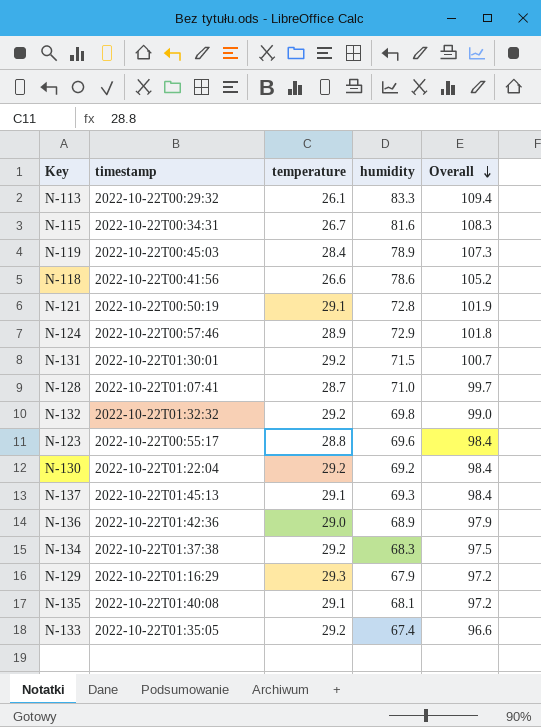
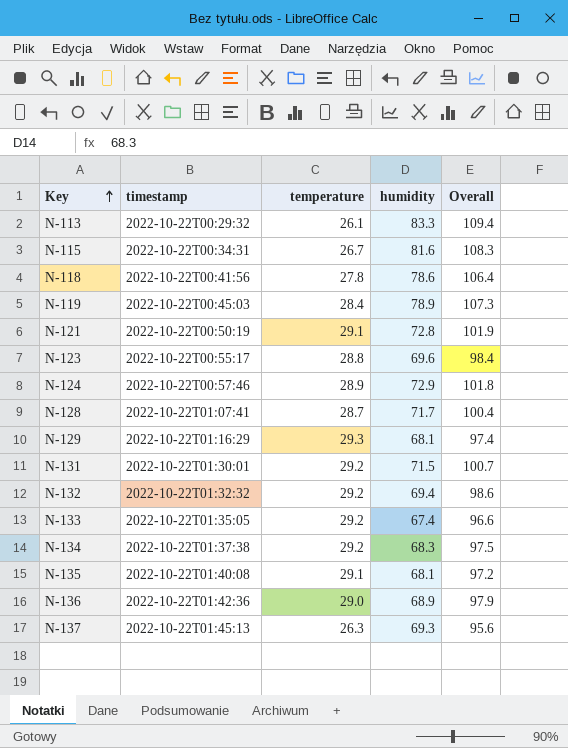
row order: Overall descending -> Key ascending
row N-130: 2022-10-22T01:22:04 | 29.2 | 69.2 | 98.4 -> none
N-118 | temperature: 26.6 -> 27.8
N-118 | Overall: 105.2 -> 106.4
N-128 | humidity: 71.0 -> 71.7
N-128 | Overall: 99.7 -> 100.4
N-129 | humidity: 67.9 -> 68.1
N-129 | Overall: 97.2 -> 97.4
N-132 | humidity: 69.8 -> 69.4
N-132 | Overall: 99.0 -> 98.6
N-137 | temperature: 29.1 -> 26.3
N-137 | Overall: 98.4 -> 95.6

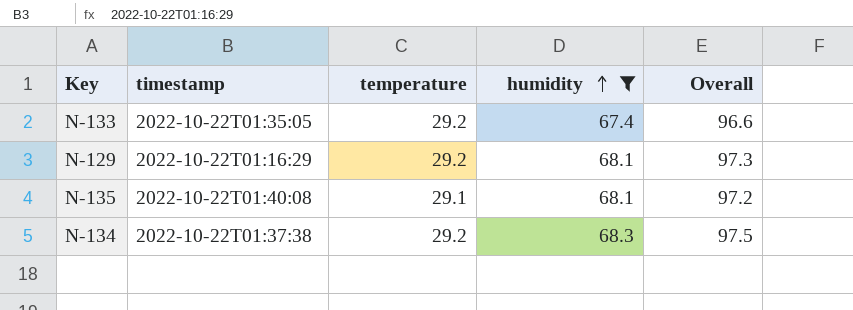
filter: none -> humidity <= 68.3
row order: Key ascending -> humidity ascending
N-129 | temperature: 29.3 -> 29.2
N-129 | Overall: 97.4 -> 97.3

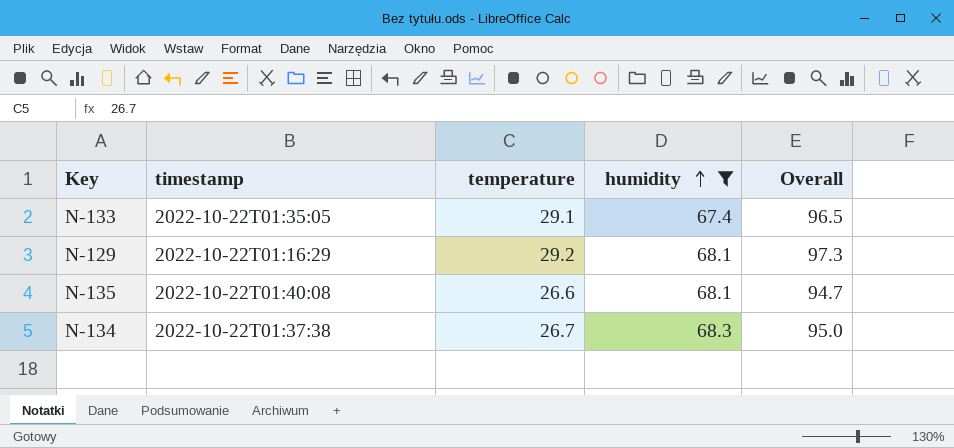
N-133 | temperature: 29.2 -> 29.1
N-133 | Overall: 96.6 -> 96.5
N-135 | temperature: 29.1 -> 26.6
N-135 | Overall: 97.2 -> 94.7
N-134 | temperature: 29.2 -> 26.7
N-134 | Overall: 97.5 -> 95.0

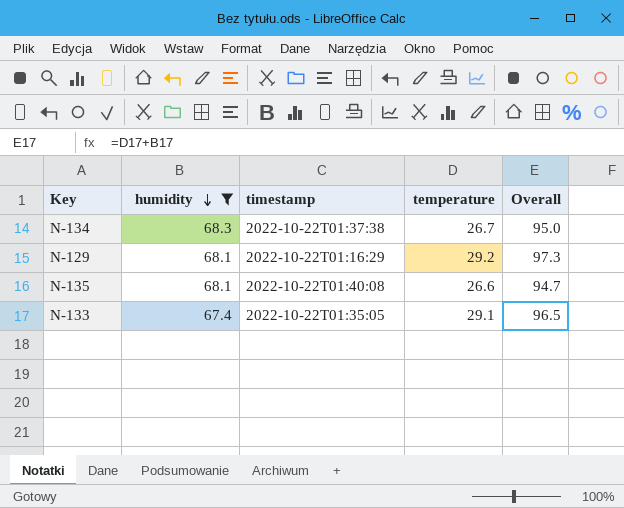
row order: humidity ascending -> humidity descending
column humidity | position: 4 -> 2

